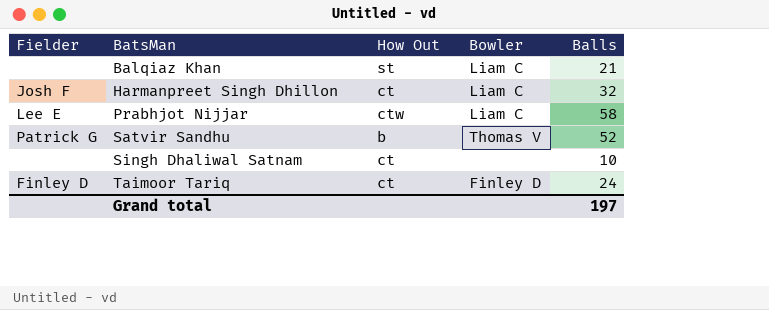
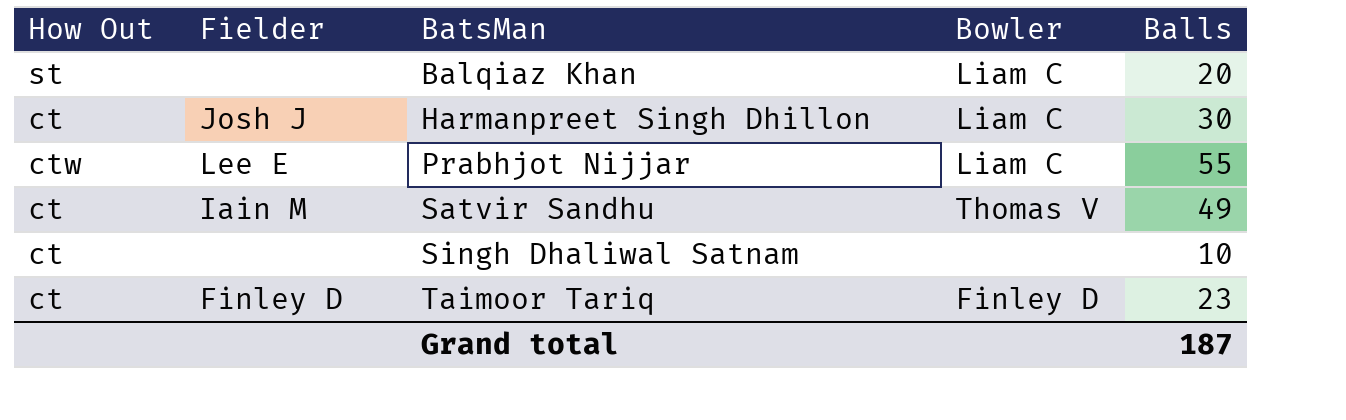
column How Out | position: 3 -> 1
Balqiaz Khan | Balls: 21 -> 20
Harmanpreet Singh Dhillon | Fielder: Josh F -> Josh J
Harmanpreet Singh Dhillon | Balls: 32 -> 30
Prabhjot Nijjar | Balls: 58 -> 55
Satvir Sandhu | How Out: b -> ct
Satvir Sandhu | Fielder: Patrick G -> Iain M
Satvir Sandhu | Balls: 52 -> 49
Taimoor Tariq | Balls: 24 -> 23
Grand total | Balls: 197 -> 187

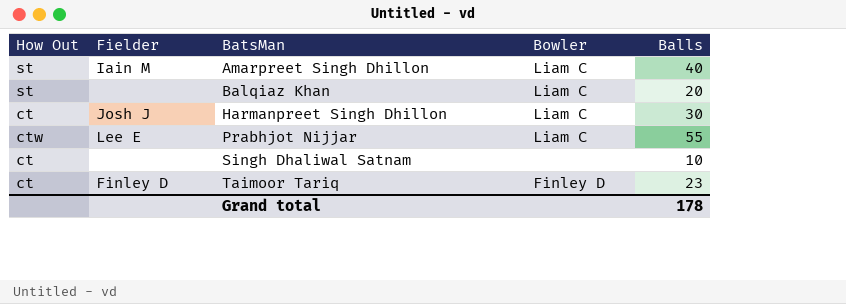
row Satvir Sandhu: ct | Iain M | Thomas V | 49 -> none
row Amarpreet Singh Dhillon: none -> st | Iain M | Liam C | 40
Grand total | Balls: 187 -> 178

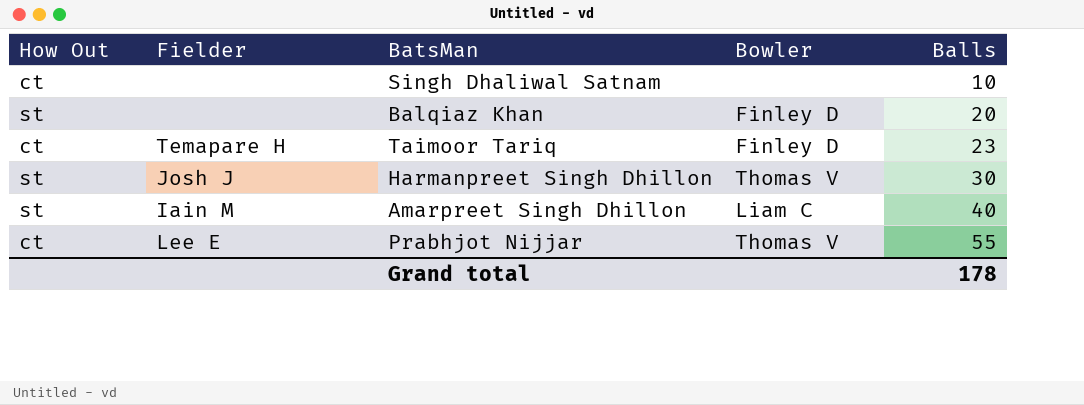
row order: BatsMan ascending -> Balls ascending
Balqiaz Khan | Bowler: Liam C -> Finley D
Taimoor Tariq | Fielder: Finley D -> Temapare H
Harmanpreet Singh Dhillon | How Out: ct -> st
Harmanpreet Singh Dhillon | Bowler: Liam C -> Thomas V
Prabhjot Nijjar | How Out: ctw -> ct
Prabhjot Nijjar | Bowler: Liam C -> Thomas V

